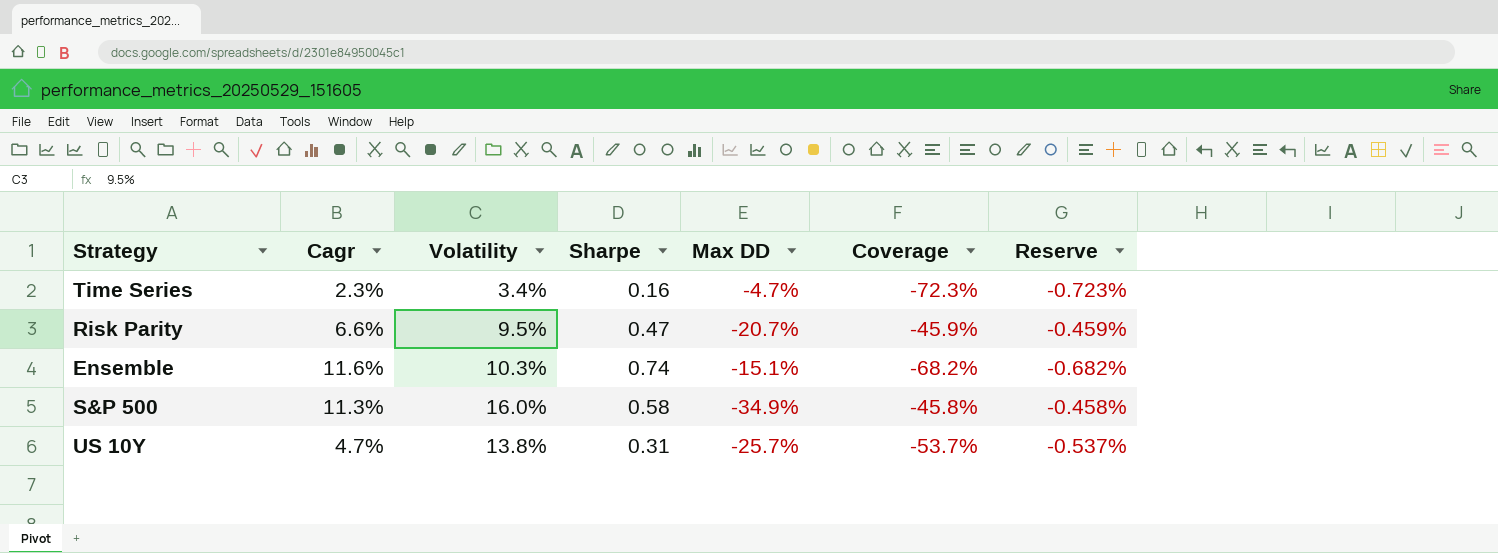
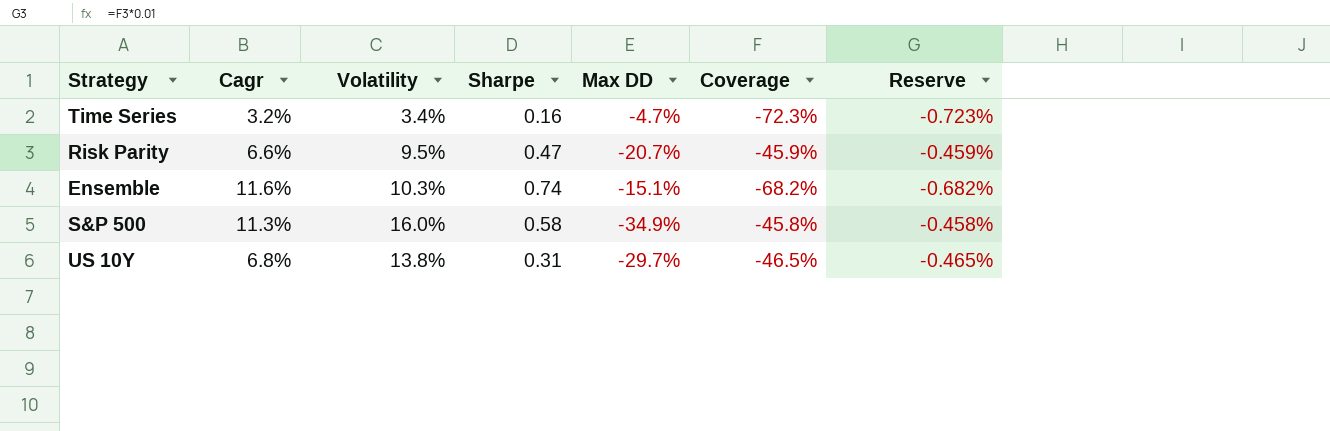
Time Series | Cagr: 2.3% -> 3.2%
US 10Y | Cagr: 4.7% -> 6.8%
US 10Y | Max DD: -25.7% -> -29.7%
US 10Y | Coverage: -53.7% -> -46.5%
US 10Y | Reserve: -0.537% -> -0.465%

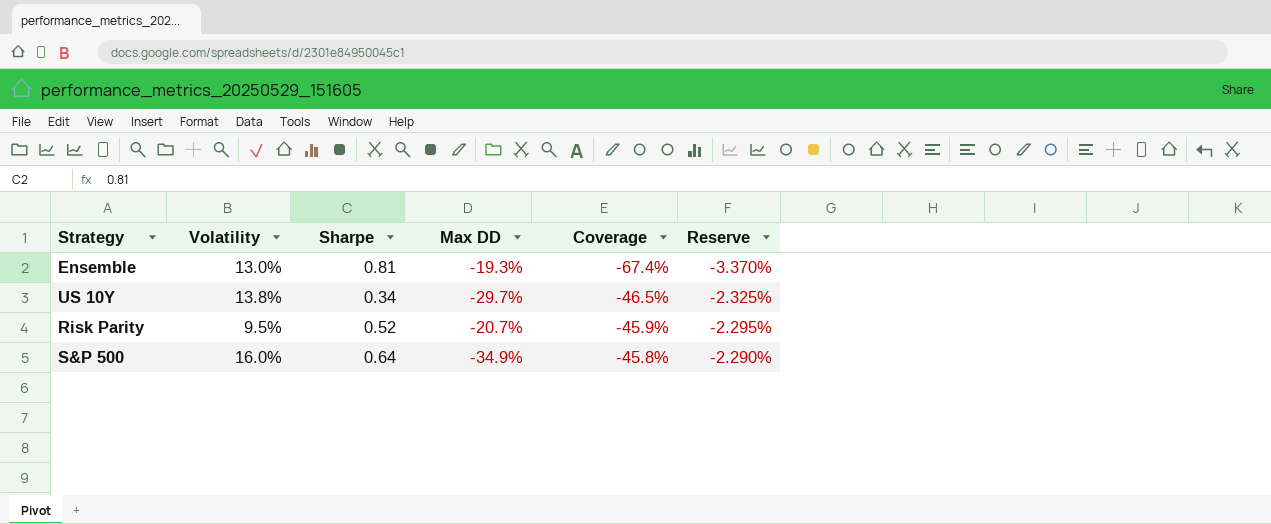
row order: none -> Coverage ascending
column Cagr | position: 2 -> none
column Reserve | formula: [Coverage] * 0.01 -> [Coverage] * 0.05
row Time Series: 3.2% | 3.4% | 0.16 | -4.7% | -72.3% | -0.723% -> none
Ensemble | Volatility: 10.3% -> 13.0%
Ensemble | Sharpe: 0.74 -> 0.81
Ensemble | Max DD: -15.1% -> -19.3%
Ensemble | Coverage: -68.2% -> -67.4%
US 10Y | Sharpe: 0.31 -> 0.34
Risk Parity | Sharpe: 0.47 -> 0.52
S&P 500 | Sharpe: 0.58 -> 0.64

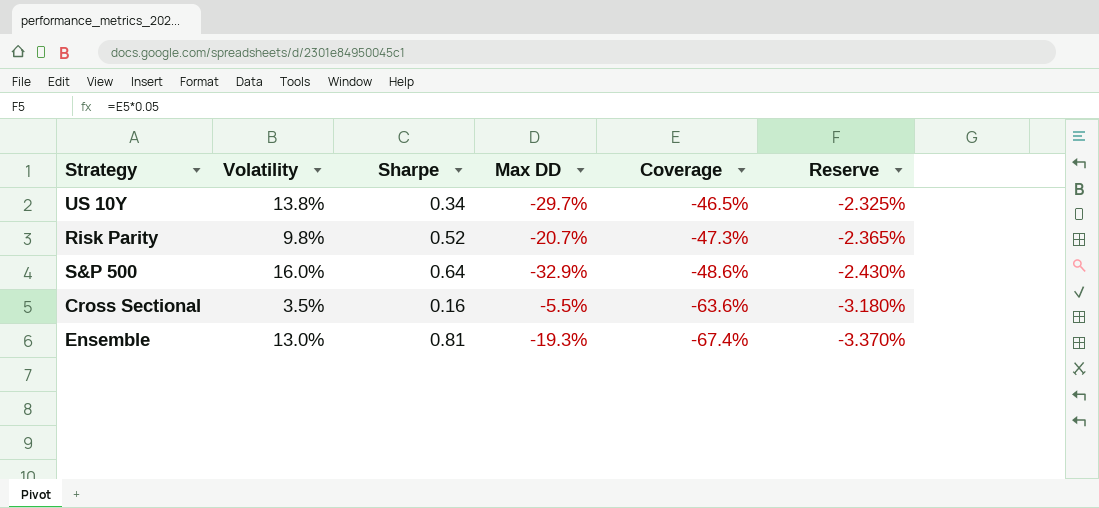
row order: Coverage ascending -> Coverage descending
Risk Parity | Volatility: 9.5% -> 9.8%
Risk Parity | Coverage: -45.9% -> -47.3%
Risk Parity | Reserve: -2.295% -> -2.365%
S&P 500 | Max DD: -34.9% -> -32.9%
S&P 500 | Coverage: -45.8% -> -48.6%
S&P 500 | Reserve: -2.290% -> -2.430%
row Cross Sectional: none -> 3.5% | 0.16 | -5.5% | -63.6% | -3.180%

